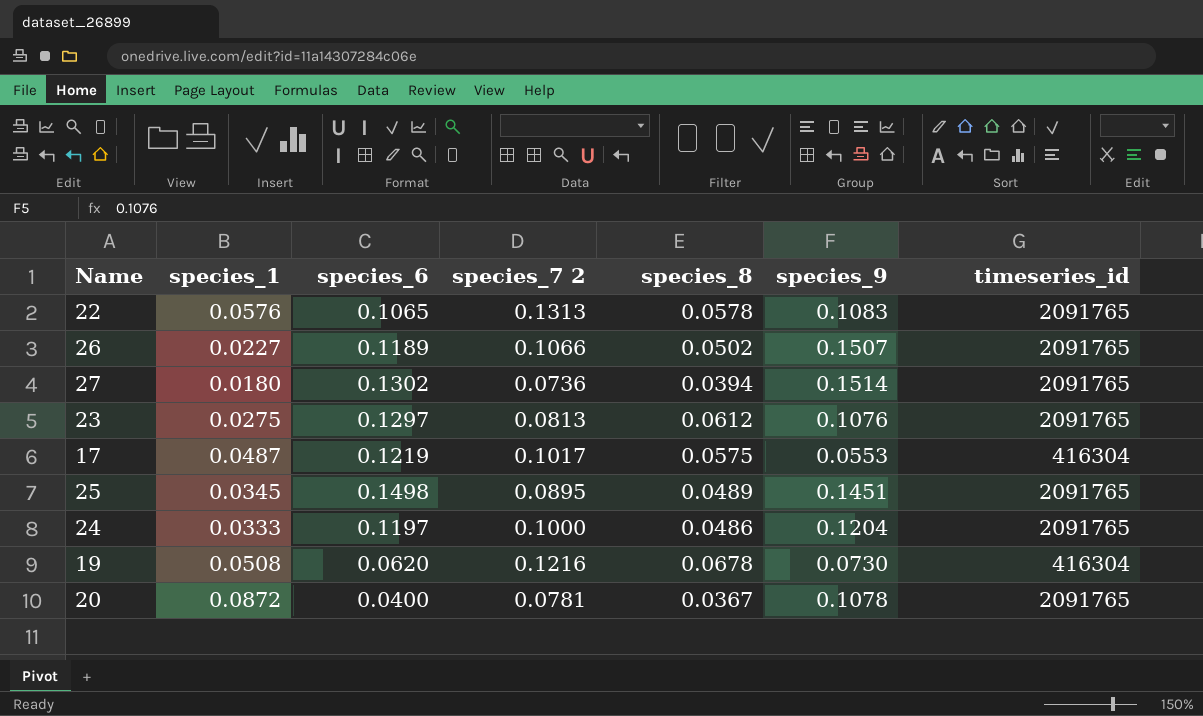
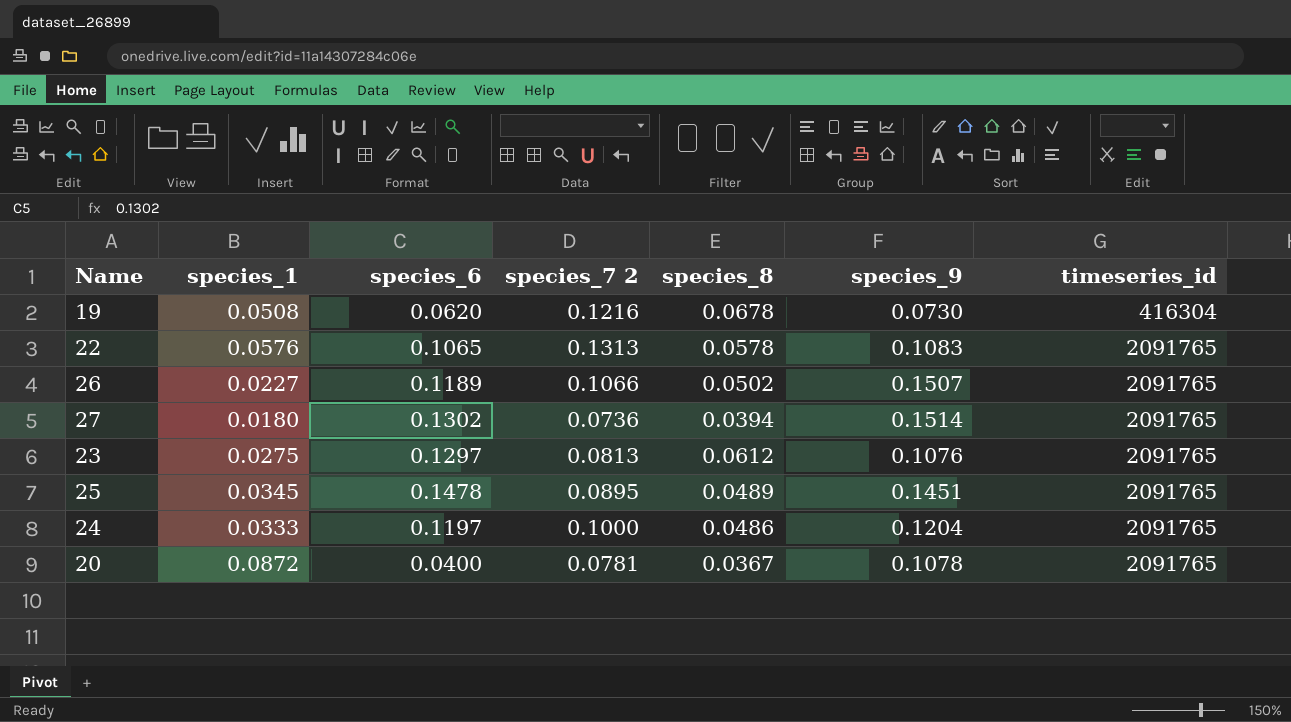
row order: none -> timeseries_id ascending
row 17: 0.0487 | 0.1219 | 0.1017 | 0.0575 | 0.0553 | 416304 -> none
25 | species_6: 0.1498 -> 0.1478

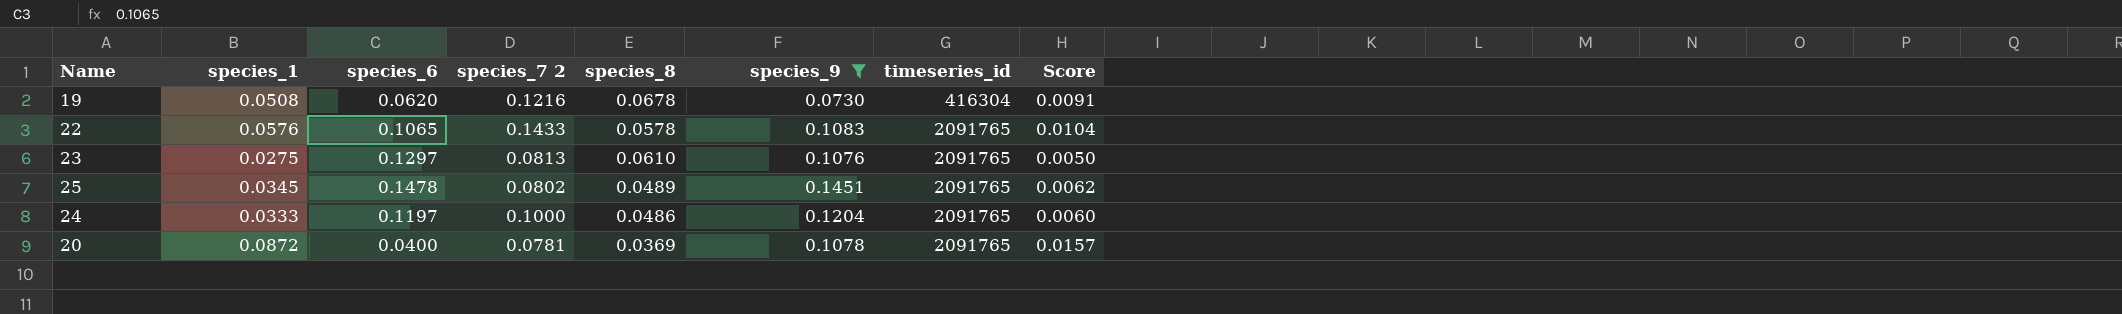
filter: none -> species_9 <= 0.1451
column Score | formula: none -> [species_1] * 0.18
22 | species_7 2: 0.1313 -> 0.1433
23 | species_8: 0.0612 -> 0.0610
25 | species_7 2: 0.0895 -> 0.0802
20 | species_8: 0.0367 -> 0.0369

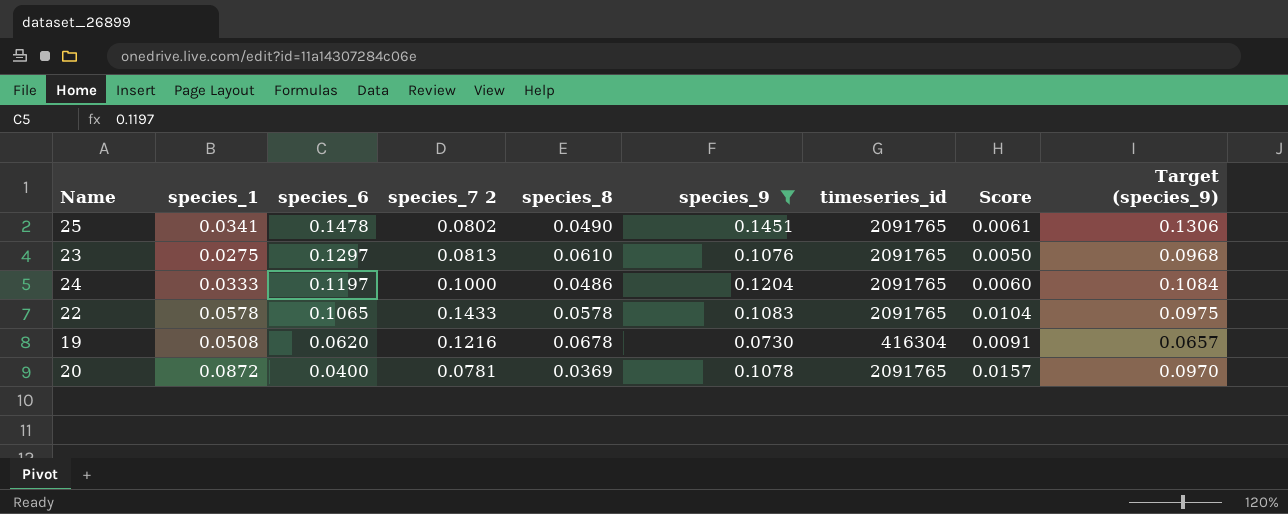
row order: timeseries_id ascending -> species_6 descending
column Target (species_9) | formula: none -> [species_9] * 0.9
25 | species_1: 0.0345 -> 0.0341
25 | species_8: 0.0489 -> 0.0490
25 | Score: 0.0062 -> 0.0061
22 | species_1: 0.0576 -> 0.0578

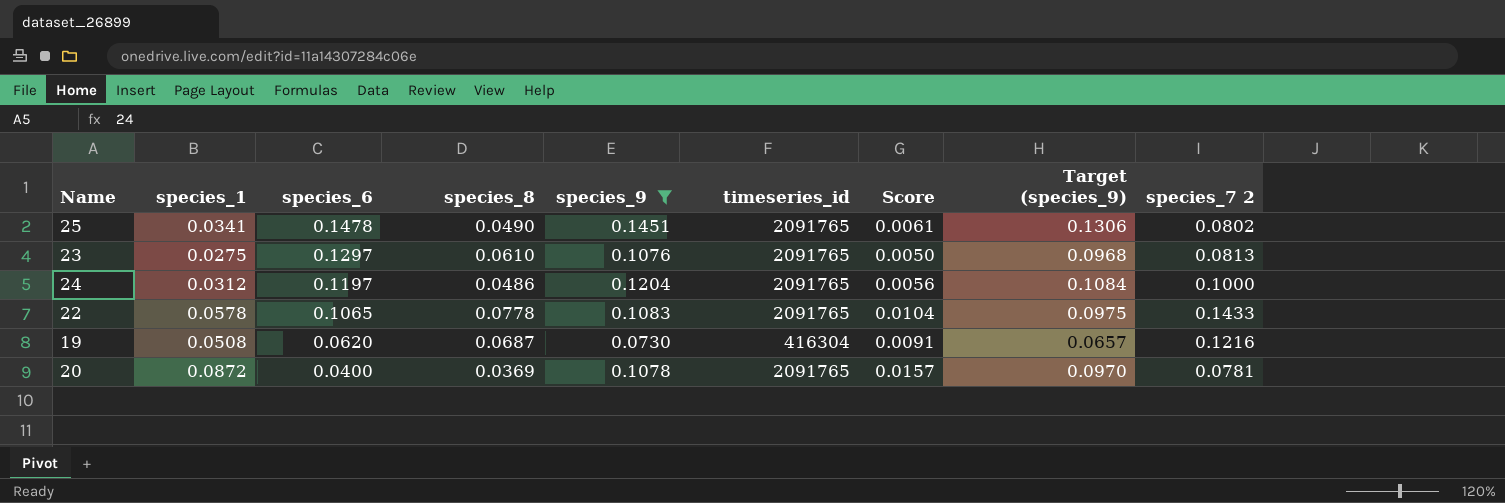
column species_7 2 | position: 4 -> 9
24 | species_1: 0.0333 -> 0.0312
24 | Score: 0.0060 -> 0.0056
22 | species_8: 0.0578 -> 0.0778
19 | species_8: 0.0678 -> 0.0687

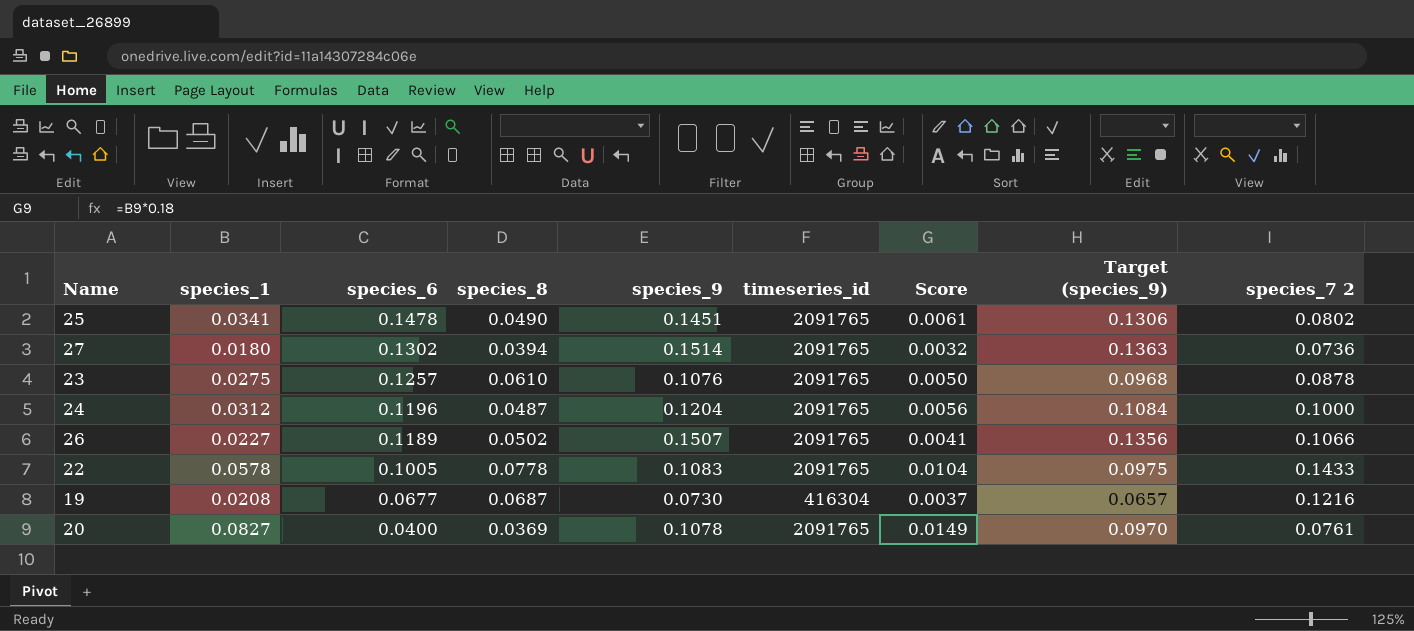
filter: species_9 <= 0.1451 -> none
23 | species_6: 0.1297 -> 0.1257
23 | species_7 2: 0.0813 -> 0.0878
24 | species_6: 0.1197 -> 0.1196
24 | species_8: 0.0486 -> 0.0487
22 | species_6: 0.1065 -> 0.1005
19 | species_1: 0.0508 -> 0.0208
19 | species_6: 0.0620 -> 0.0677
19 | Score: 0.0091 -> 0.0037
20 | species_1: 0.0872 -> 0.0827
20 | Score: 0.0157 -> 0.0149
20 | species_7 2: 0.0781 -> 0.0761

